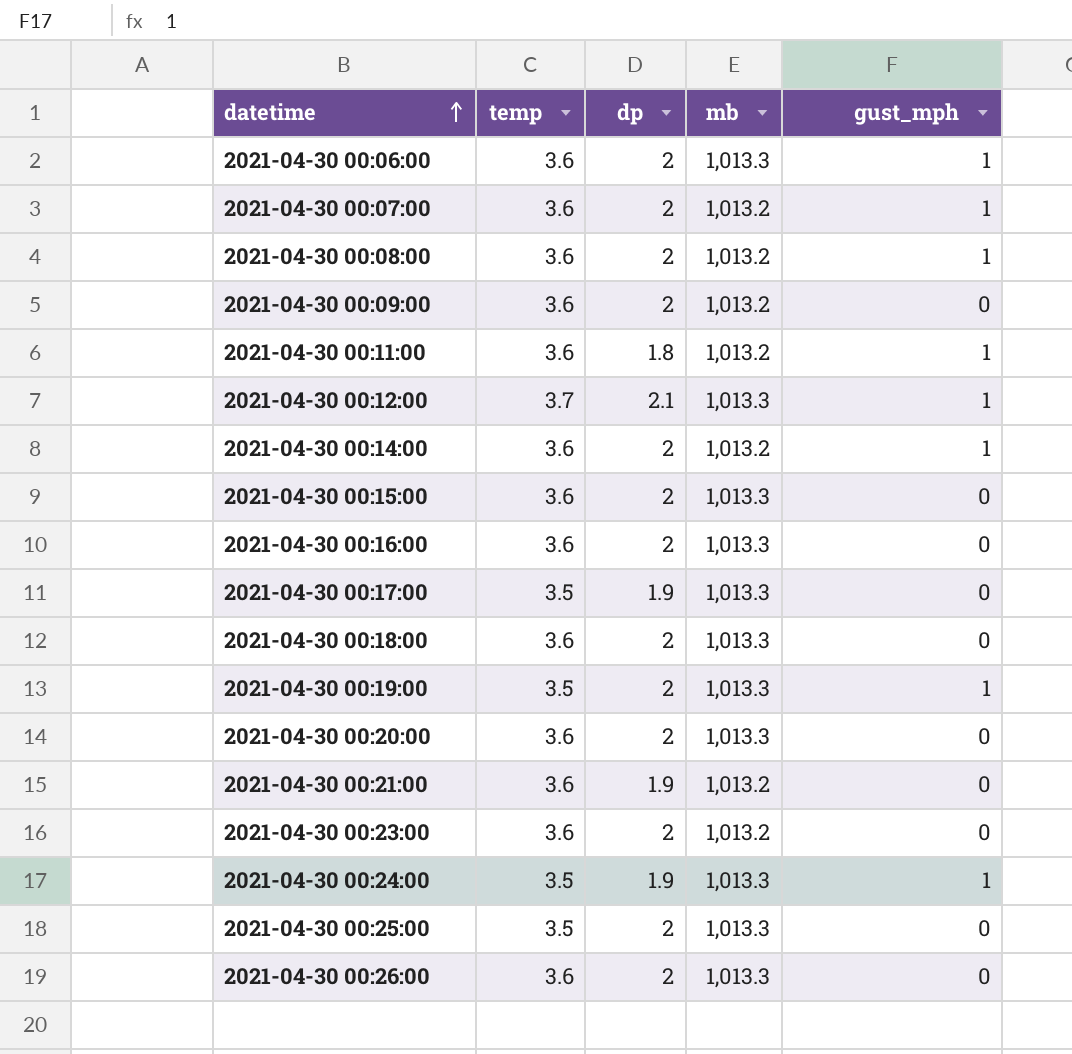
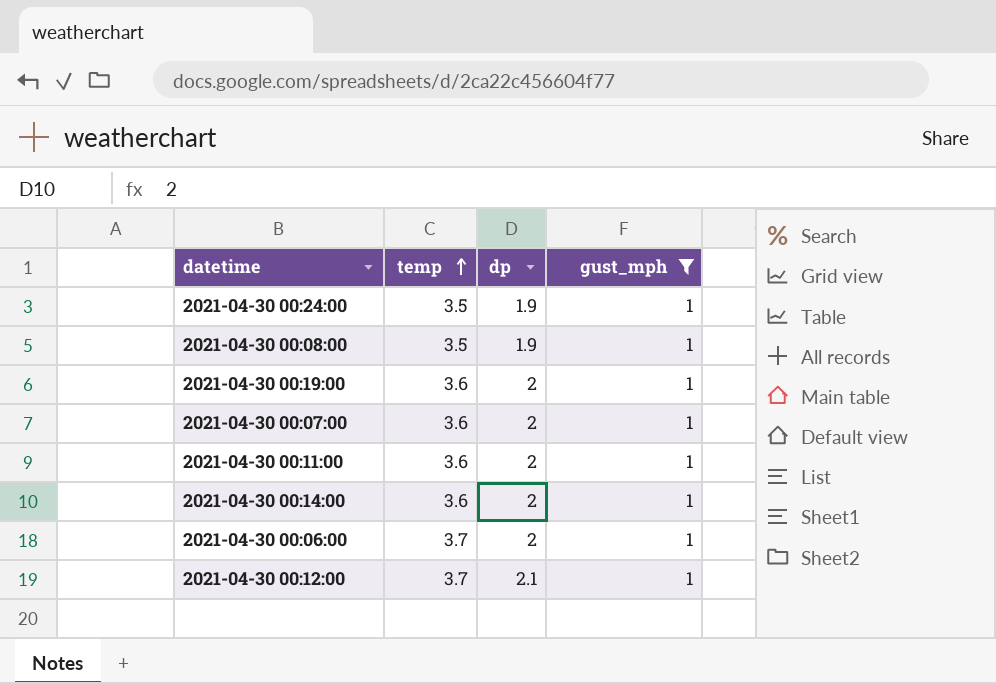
filter: none -> gust_mph = 1
row order: datetime ascending -> temp ascending
column mb | position: 4 -> none
2021-04-30 00:08:00 | temp: 3.6 -> 3.5
2021-04-30 00:08:00 | dp: 2 -> 1.9
2021-04-30 00:19:00 | temp: 3.5 -> 3.6
2021-04-30 00:11:00 | dp: 1.8 -> 2
2021-04-30 00:06:00 | temp: 3.6 -> 3.7

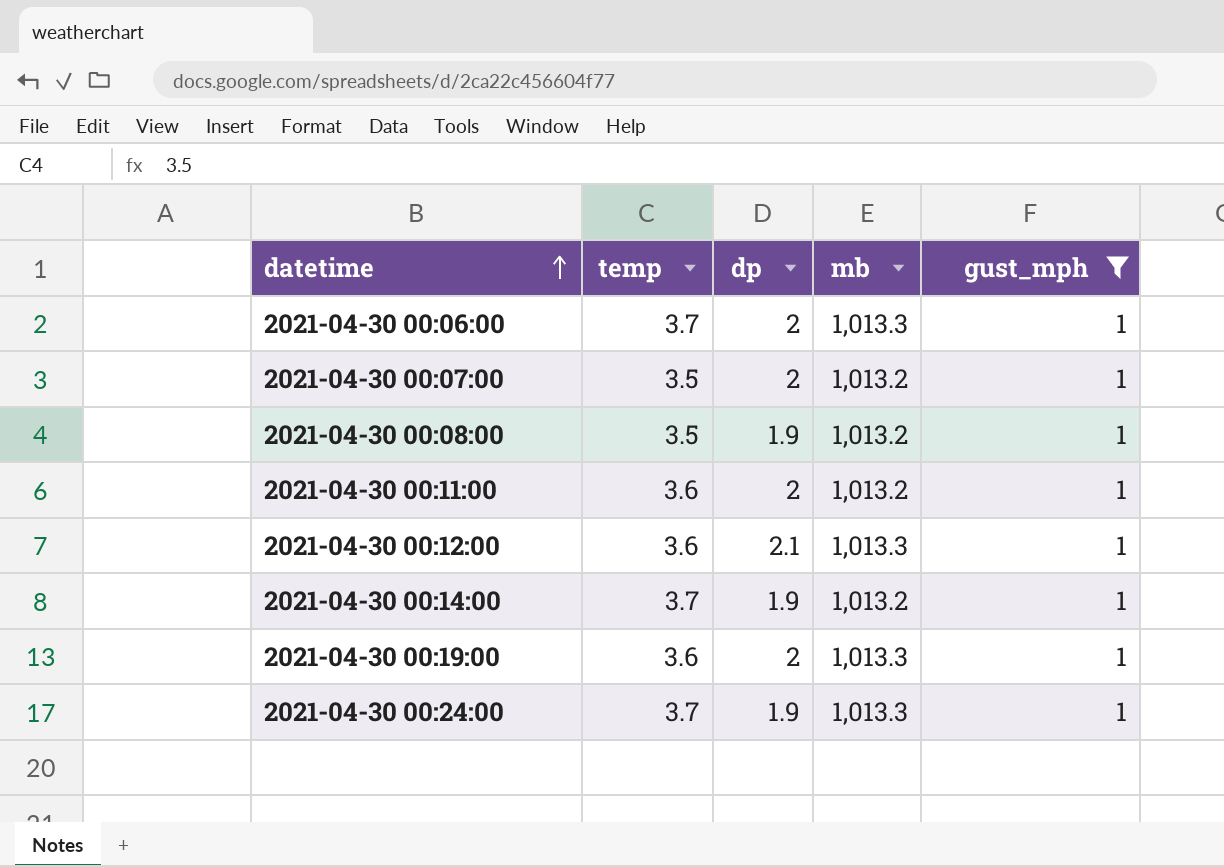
row order: temp ascending -> datetime ascending
column mb | position: none -> 4
2021-04-30 00:07:00 | temp: 3.6 -> 3.5
2021-04-30 00:12:00 | temp: 3.7 -> 3.6
2021-04-30 00:14:00 | temp: 3.6 -> 3.7
2021-04-30 00:14:00 | dp: 2 -> 1.9
2021-04-30 00:24:00 | temp: 3.5 -> 3.7

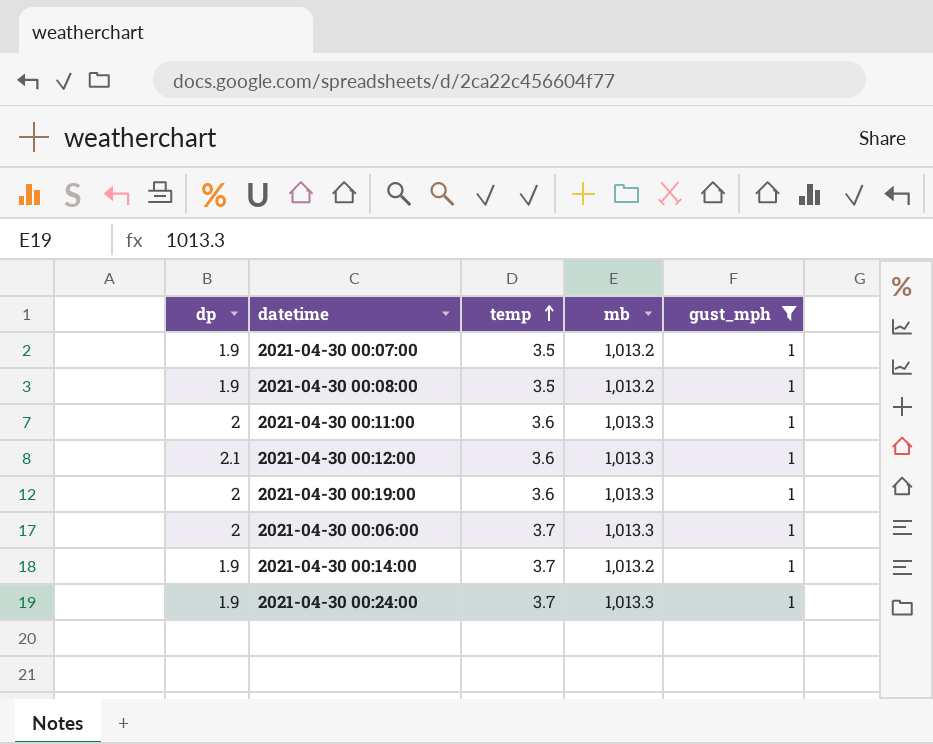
row order: datetime ascending -> temp ascending
column dp | position: 3 -> 1
2021-04-30 00:07:00 | dp: 2 -> 1.9
2021-04-30 00:11:00 | mb: 1,013.2 -> 1,013.3

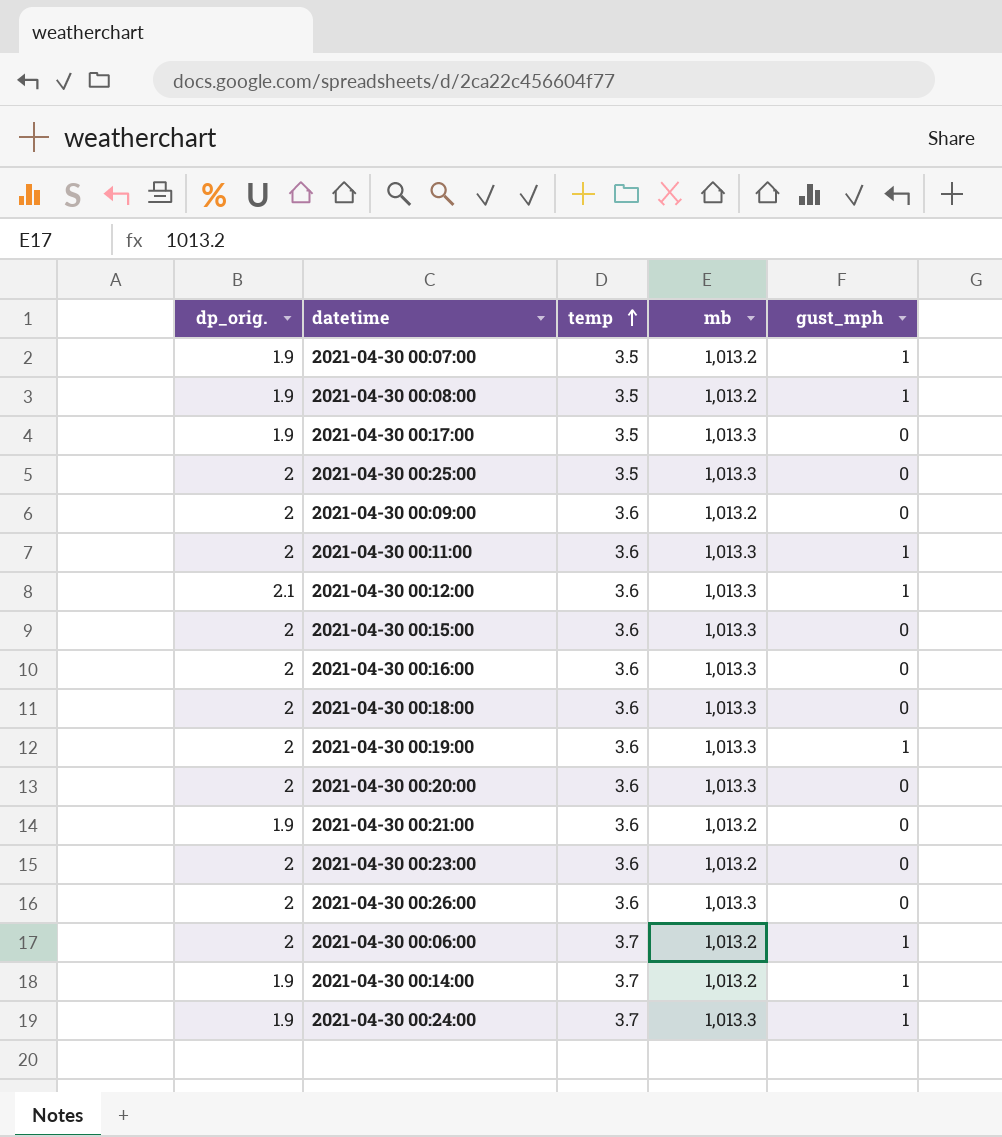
filter: gust_mph = 1 -> none
column name: dp -> dp_orig.
2021-04-30 00:06:00 | mb: 1,013.3 -> 1,013.2

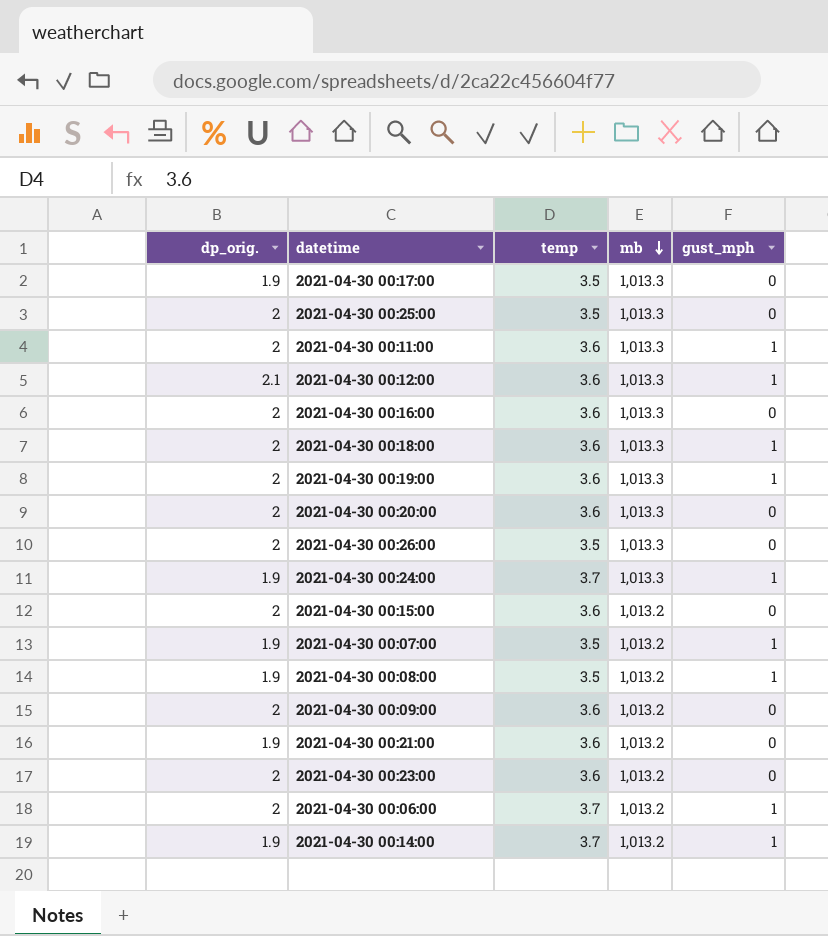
row order: temp ascending -> mb descending
2021-04-30 00:18:00 | gust_mph: 0 -> 1
2021-04-30 00:26:00 | temp: 3.6 -> 3.5
2021-04-30 00:15:00 | mb: 1,013.3 -> 1,013.2

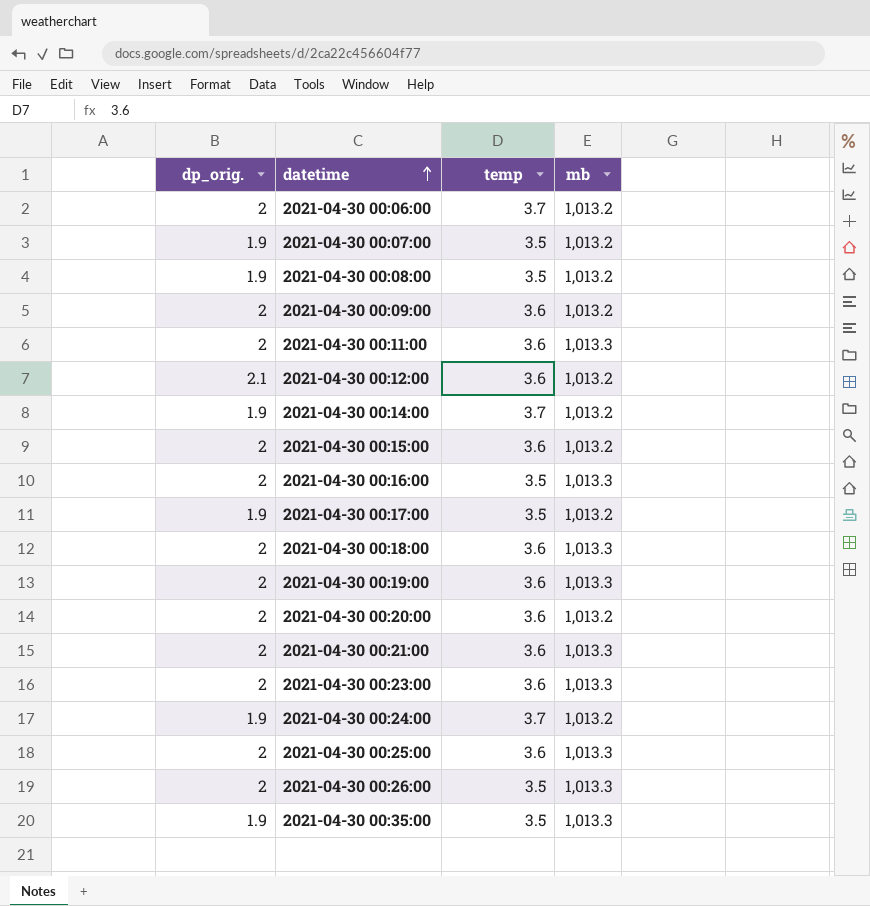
row order: mb descending -> datetime ascending
column gust_mph | position: 5 -> none
2021-04-30 00:12:00 | mb: 1,013.3 -> 1,013.2
2021-04-30 00:16:00 | temp: 3.6 -> 3.5
2021-04-30 00:17:00 | mb: 1,013.3 -> 1,013.2
2021-04-30 00:20:00 | mb: 1,013.3 -> 1,013.2
2021-04-30 00:21:00 | dp_orig.: 1.9 -> 2
2021-04-30 00:21:00 | mb: 1,013.2 -> 1,013.3
2021-04-30 00:23:00 | mb: 1,013.2 -> 1,013.3
2021-04-30 00:24:00 | mb: 1,013.3 -> 1,013.2
2021-04-30 00:25:00 | temp: 3.5 -> 3.6
row 2021-04-30 00:35:00: none -> 1.9 | 3.5 | 1,013.3

